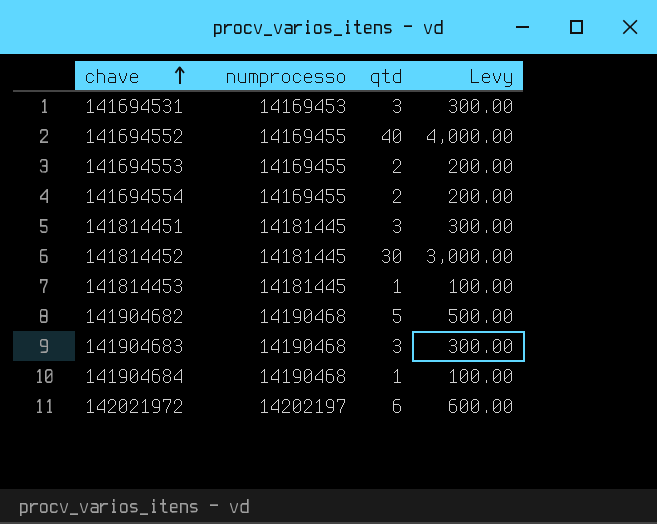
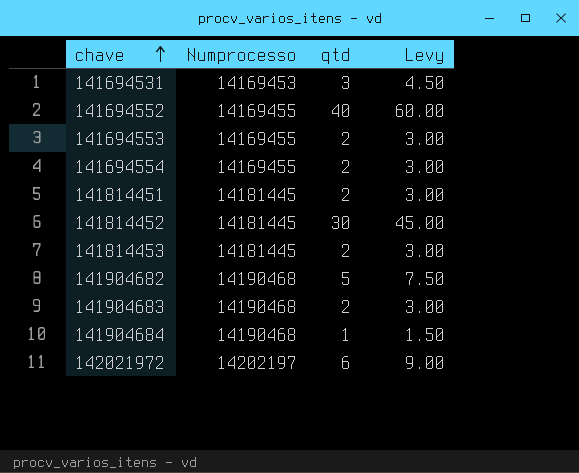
column name: numprocesso -> Numprocesso
column Levy | formula: [qtd] * 100 -> [qtd] * 1.5
141814451 | qtd: 3 -> 2
141814453 | qtd: 1 -> 2
141904683 | qtd: 3 -> 2

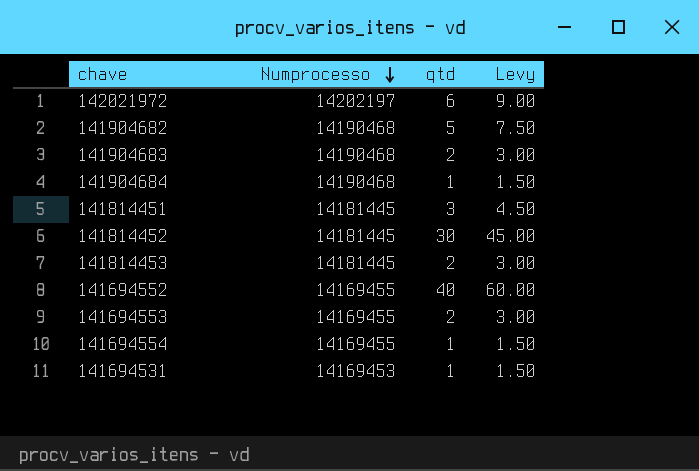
row order: chave ascending -> Numprocesso descending
141814451 | qtd: 2 -> 3
141814451 | Levy: 3.00 -> 4.50
141694554 | qtd: 2 -> 1
141694554 | Levy: 3.00 -> 1.50
141694531 | qtd: 3 -> 1
141694531 | Levy: 4.50 -> 1.50

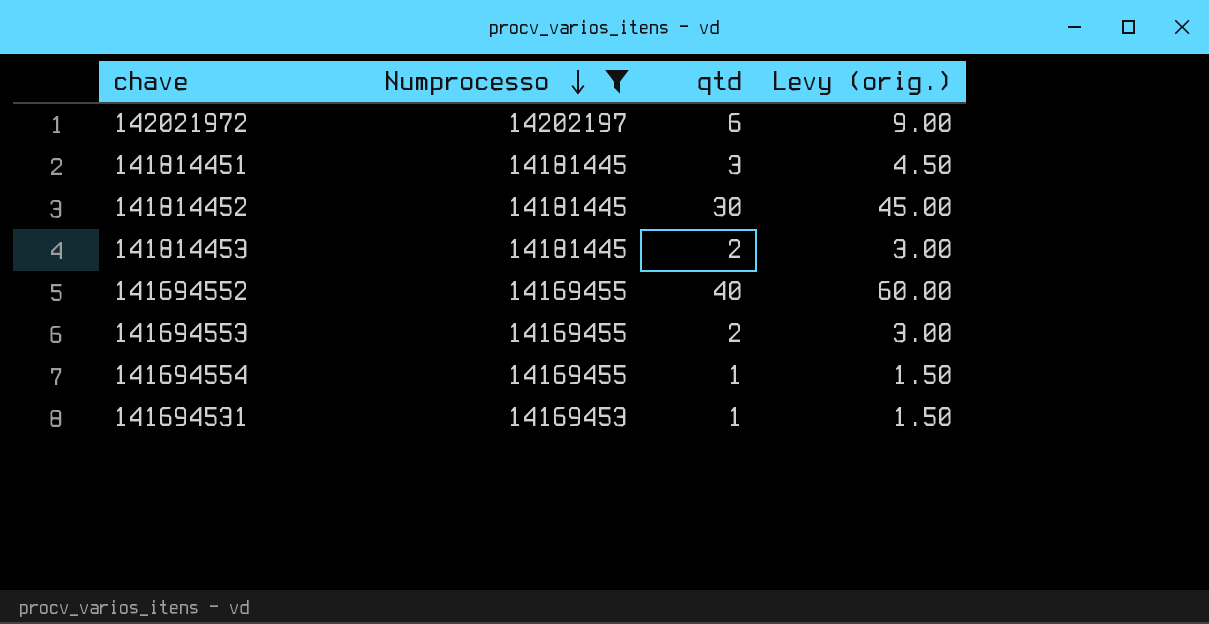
filter: none -> Numprocesso != 14190468
column name: Levy -> Levy (orig.)

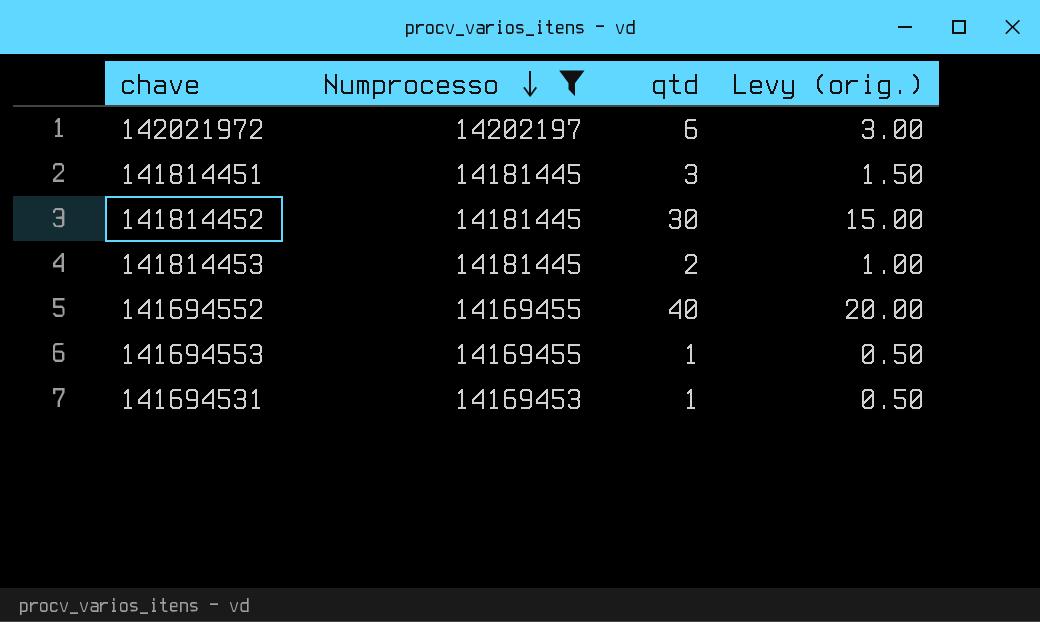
column Levy (orig.) | formula: [qtd] * 1.5 -> [qtd] * 0.5
row 141694554: 14169455 | 1 | 1.50 -> none
141694553 | qtd: 2 -> 1

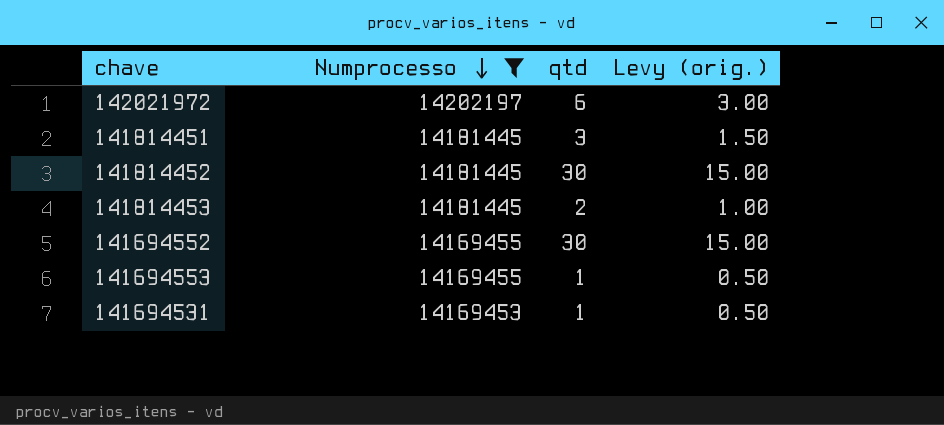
141694552 | qtd: 40 -> 30
141694552 | Levy (orig.): 20.00 -> 15.00

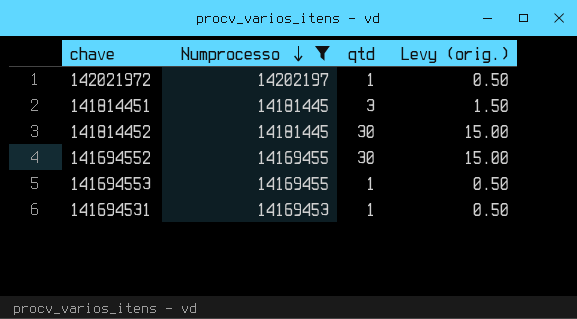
row 141814453: 14181445 | 2 | 1.00 -> none
142021972 | qtd: 6 -> 1
142021972 | Levy (orig.): 3.00 -> 0.50

